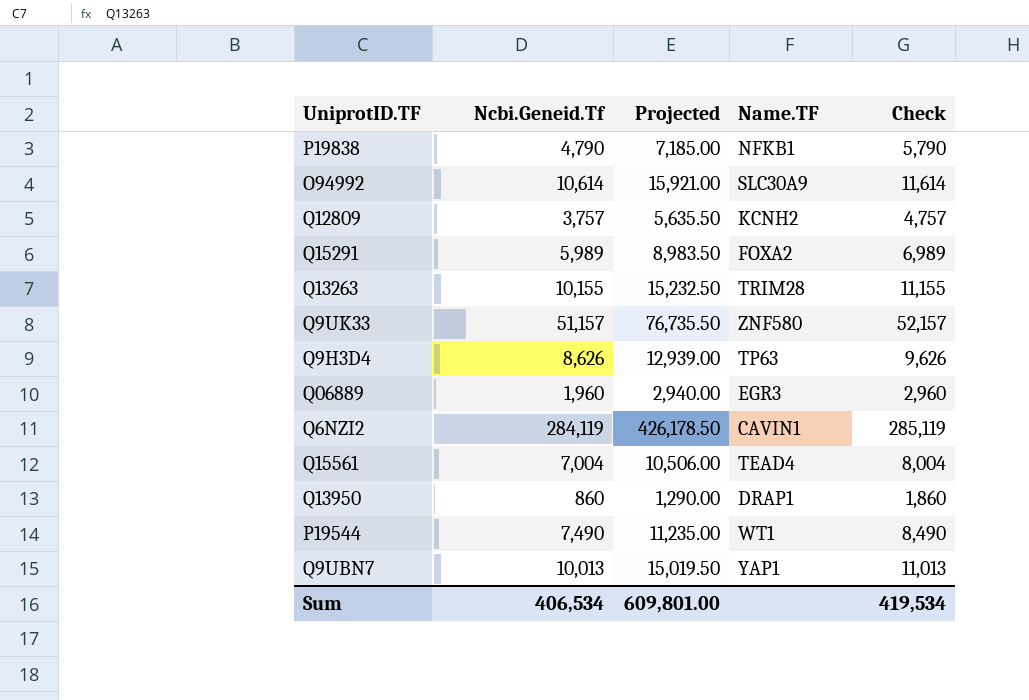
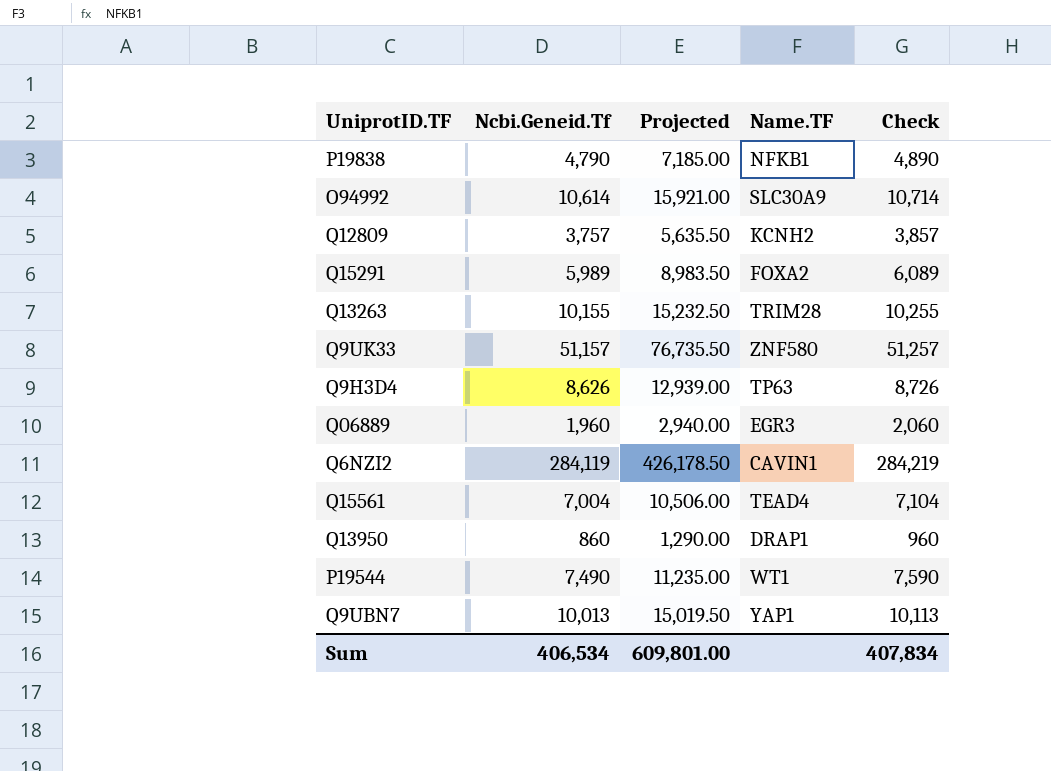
column Check | formula: [Ncbi.Geneid.Tf] + 1000 -> [Ncbi.Geneid.Tf] + 100
Sum | Check: 419,534 -> 407,834

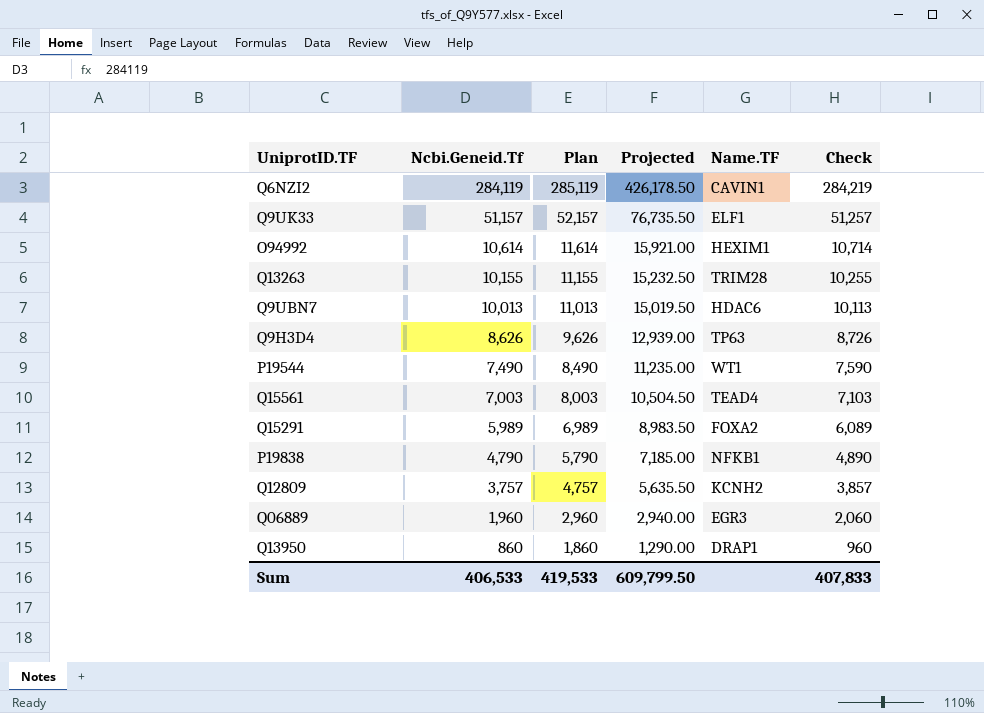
row order: none -> Ncbi.Geneid.Tf descending
column Plan | formula: none -> [Ncbi.Geneid.Tf] + 1000
Q9UK33 | Name.TF: ZNF580 -> ELF1
O94992 | Name.TF: SLC30A9 -> HEXIM1
Q9UBN7 | Name.TF: YAP1 -> HDAC6
Q15561 | Ncbi.Geneid.Tf: 7,004 -> 7,003
Q15561 | Projected: 10,506.00 -> 10,504.50
Q15561 | Check: 7,104 -> 7,103
Sum | Ncbi.Geneid.Tf: 406,534 -> 406,533
Sum | Projected: 609,801.00 -> 609,799.50
Sum | Check: 407,834 -> 407,833

